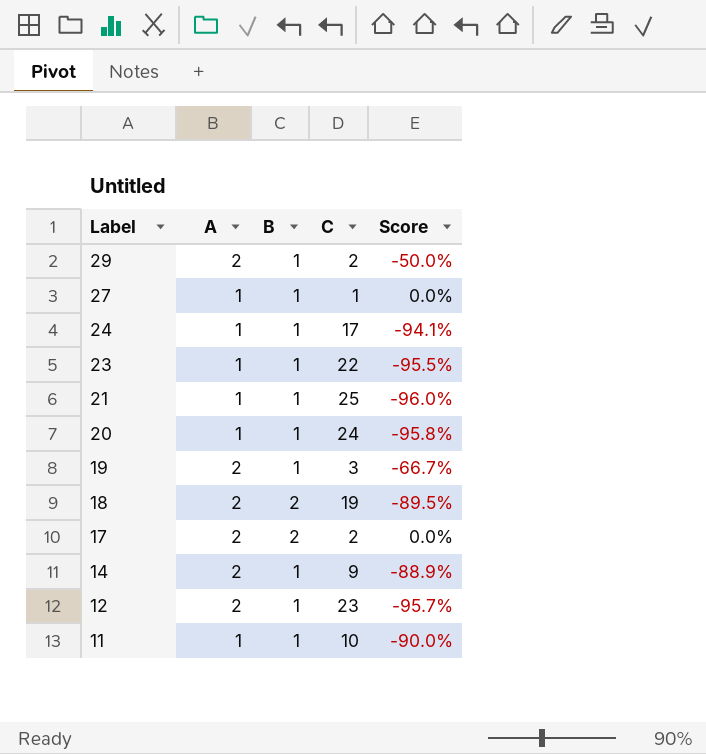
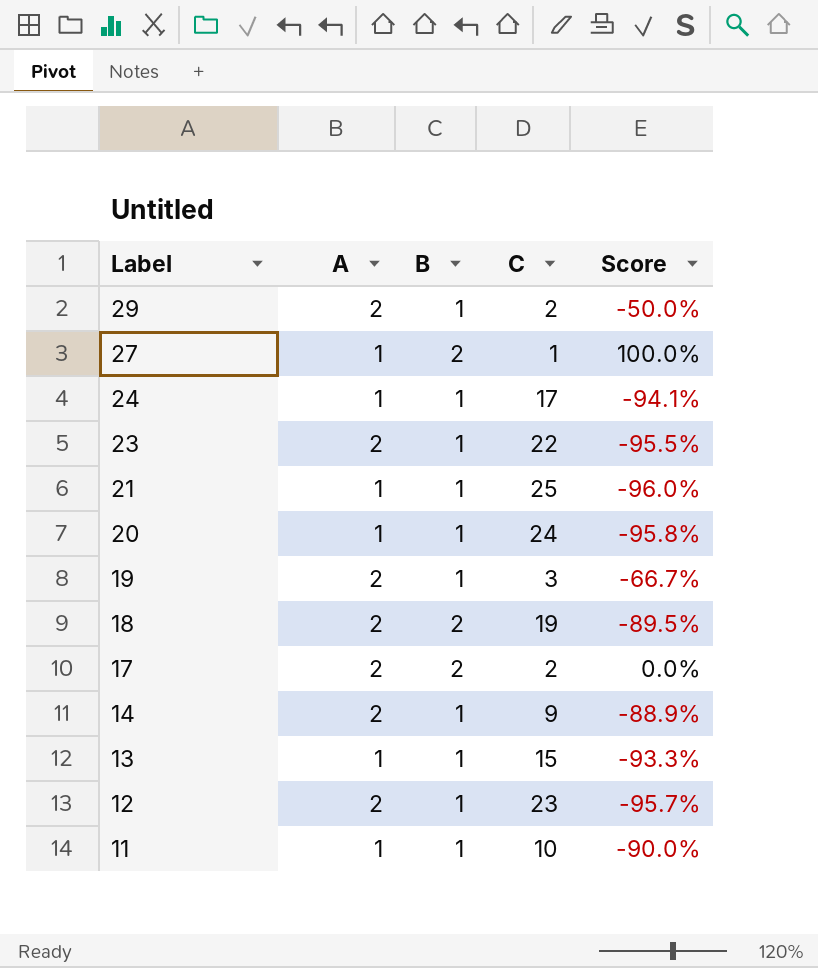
27 | B: 1 -> 2
27 | Score: 0.0% -> 100.0%
23 | A: 1 -> 2
row 13: none -> 1 | 1 | 15 | -93.3%

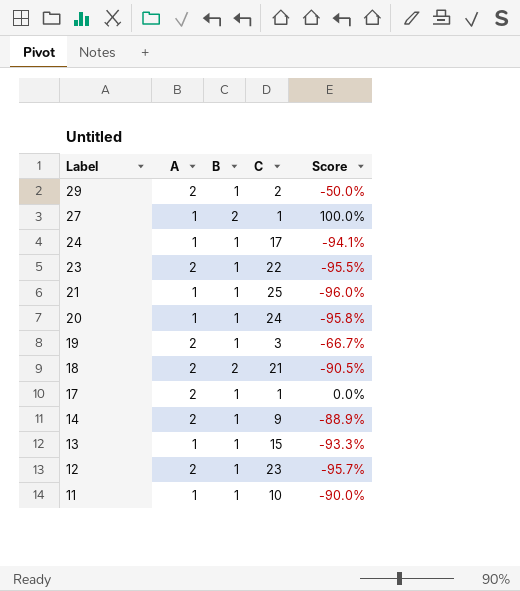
18 | C: 19 -> 21
18 | Score: -89.5% -> -90.5%
17 | B: 2 -> 1
17 | C: 2 -> 1

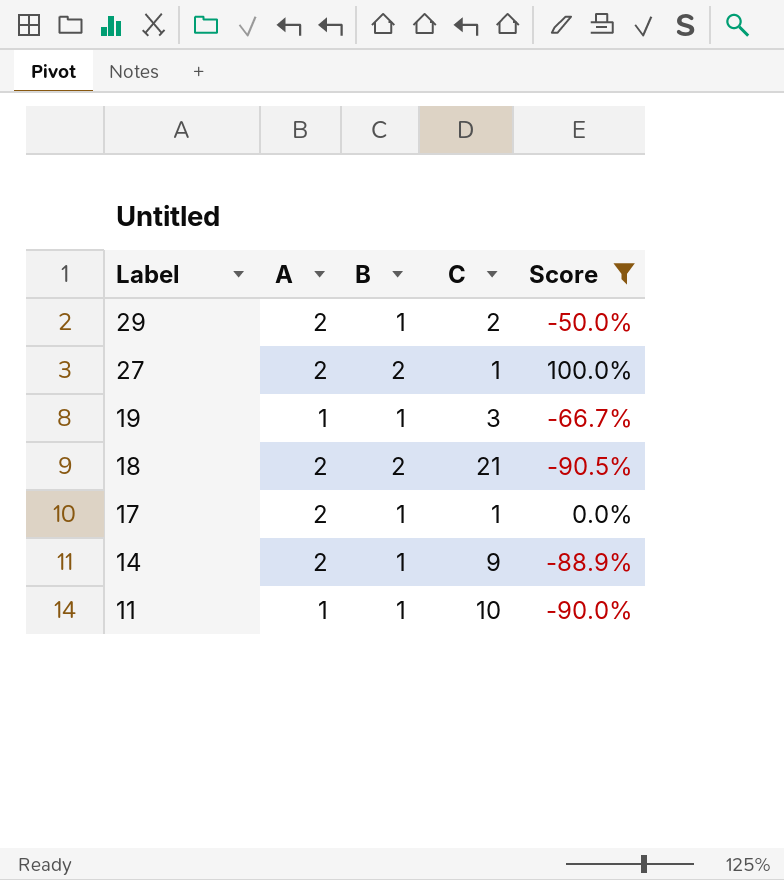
filter: none -> Score >= -90.5%
27 | A: 1 -> 2
19 | A: 2 -> 1

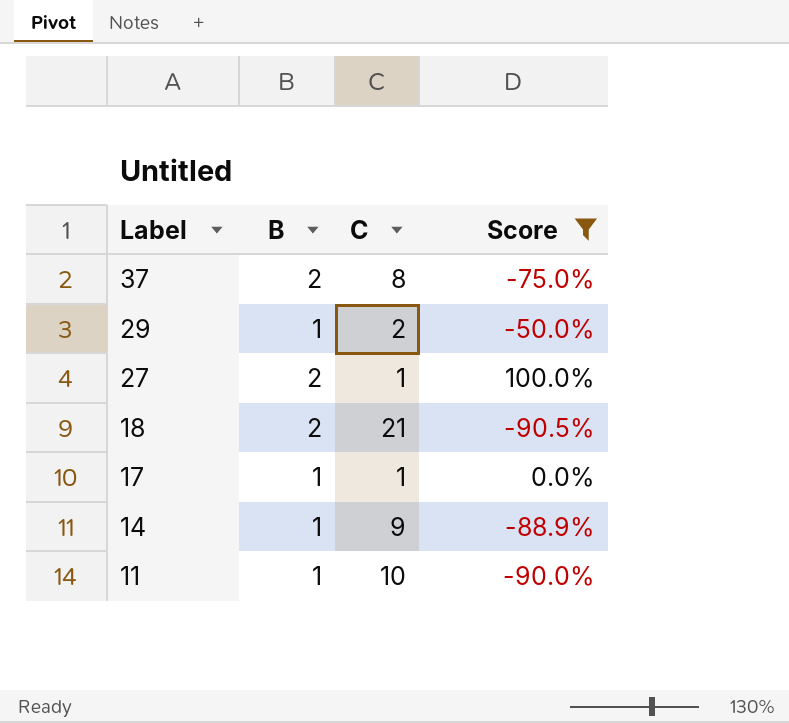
column A | position: 2 -> none
row 19: 1 | 1 | 3 | -66.7% -> none
row 37: none -> 2 | 8 | -75.0%

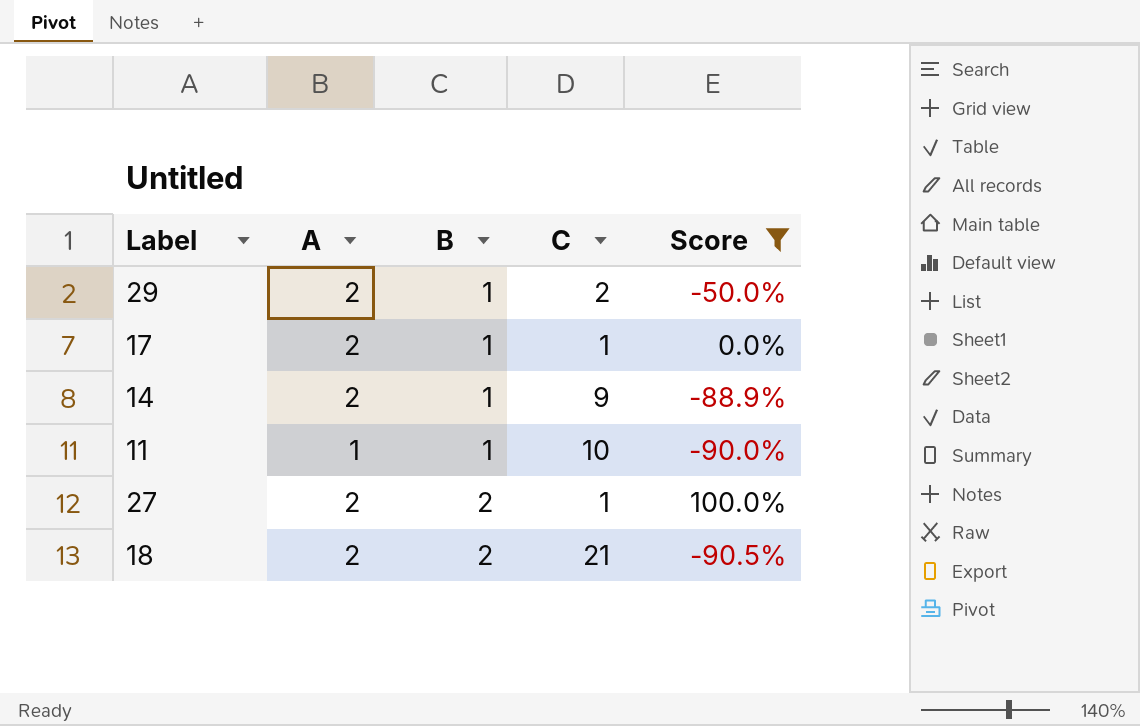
row order: Label descending -> B ascending
column A | position: none -> 2
row 37: 2 | 8 | -75.0% -> none

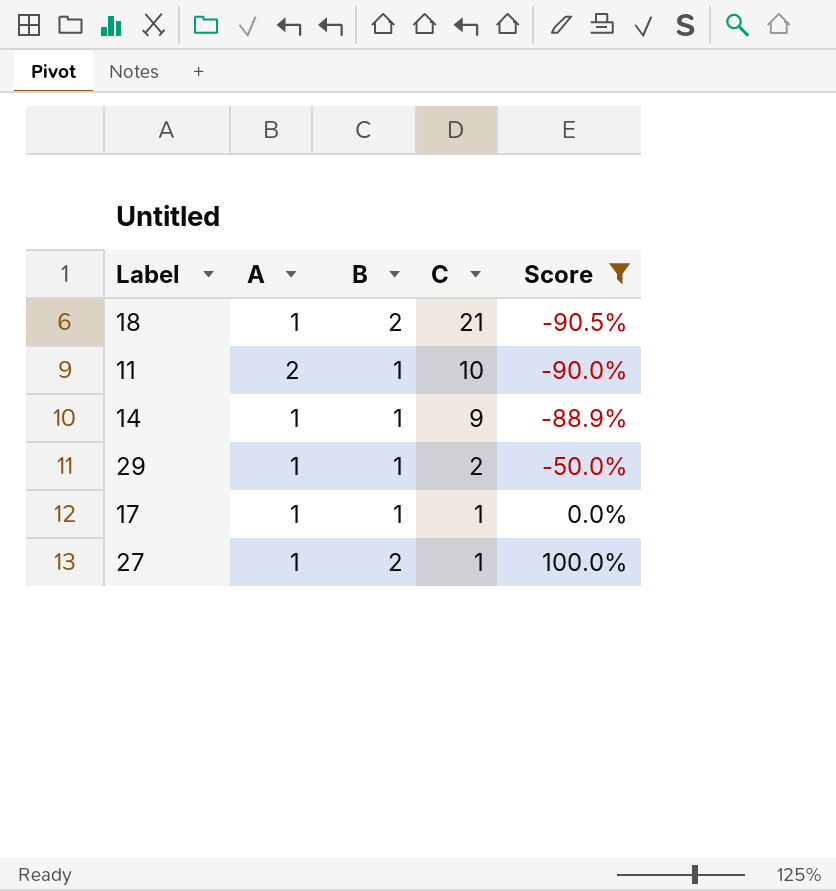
row order: B ascending -> C descending
18 | A: 2 -> 1
11 | A: 1 -> 2
14 | A: 2 -> 1
29 | A: 2 -> 1
17 | A: 2 -> 1
27 | A: 2 -> 1

